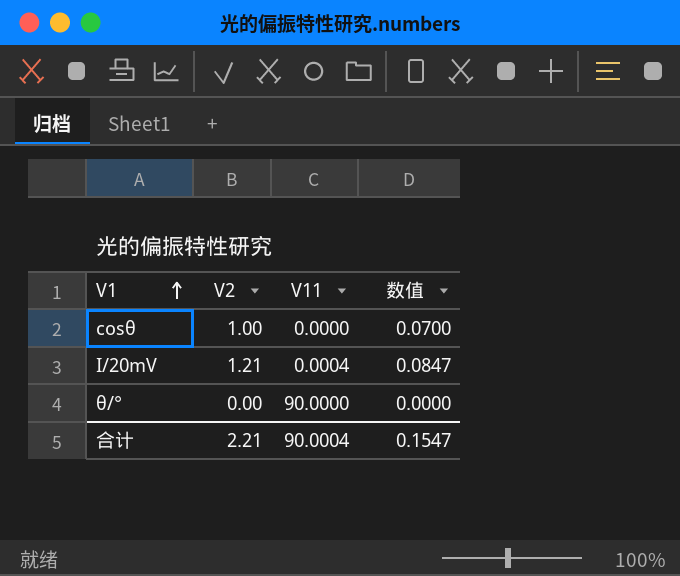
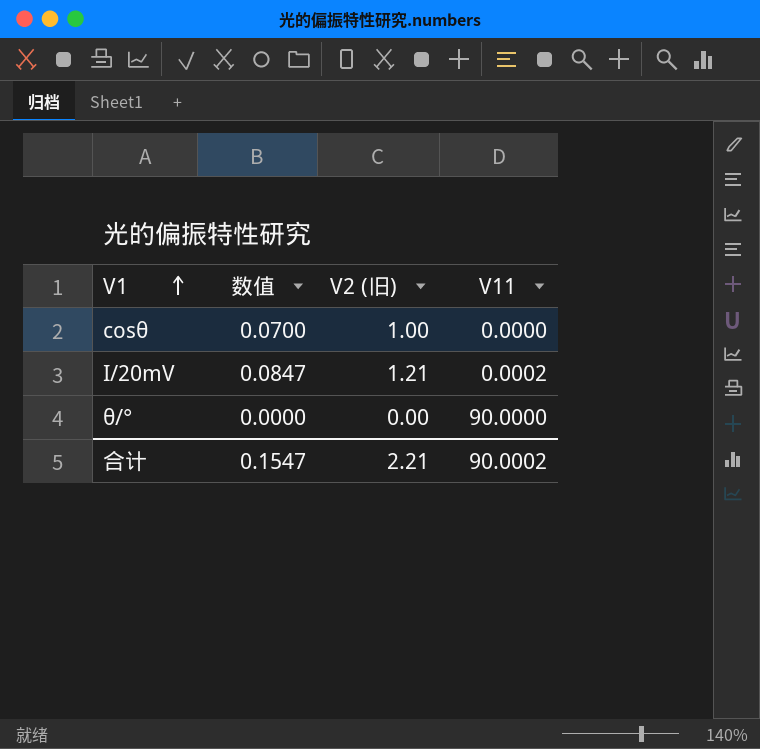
column 数值 | position: 4 -> 2
column name: V2 -> V2 (旧)
I/20mV | V11: 0.0004 -> 0.0002
合计 | V11: 90.0004 -> 90.0002

